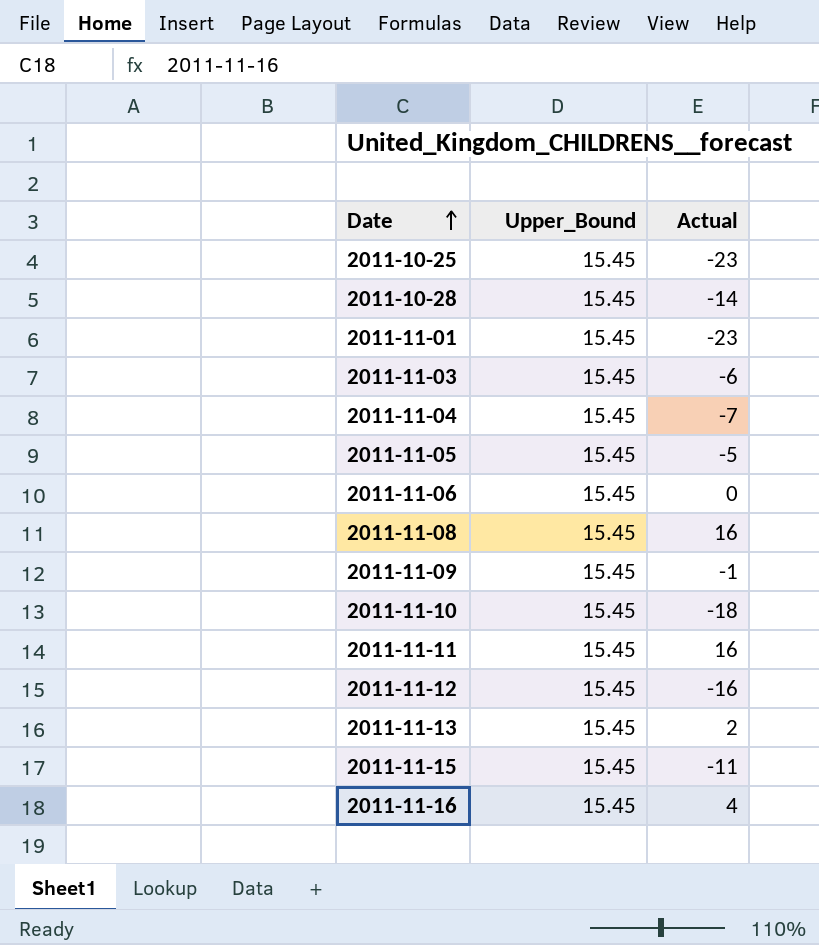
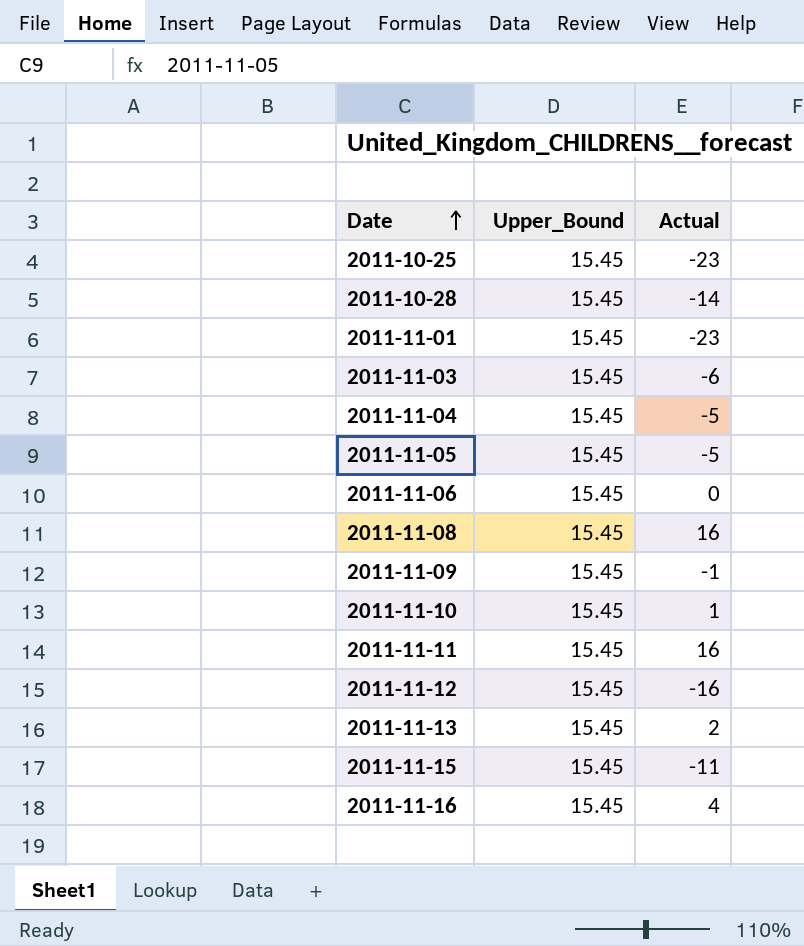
2011-11-04 | Actual: -7 -> -5
2011-11-10 | Actual: -18 -> 1

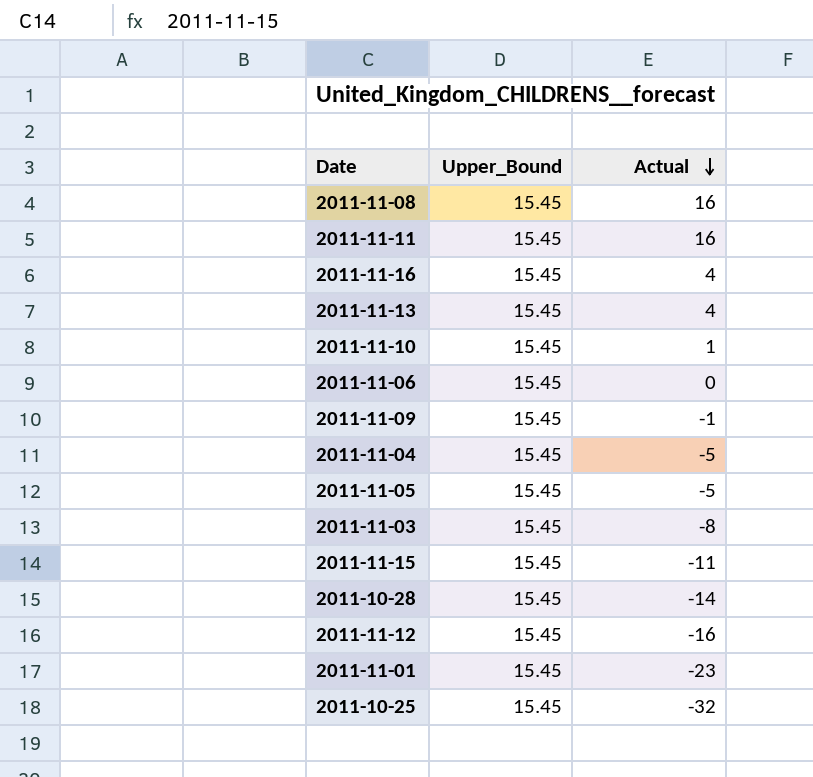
row order: Date ascending -> Actual descending
2011-11-13 | Actual: 2 -> 4
2011-11-03 | Actual: -6 -> -8
2011-10-25 | Actual: -23 -> -32

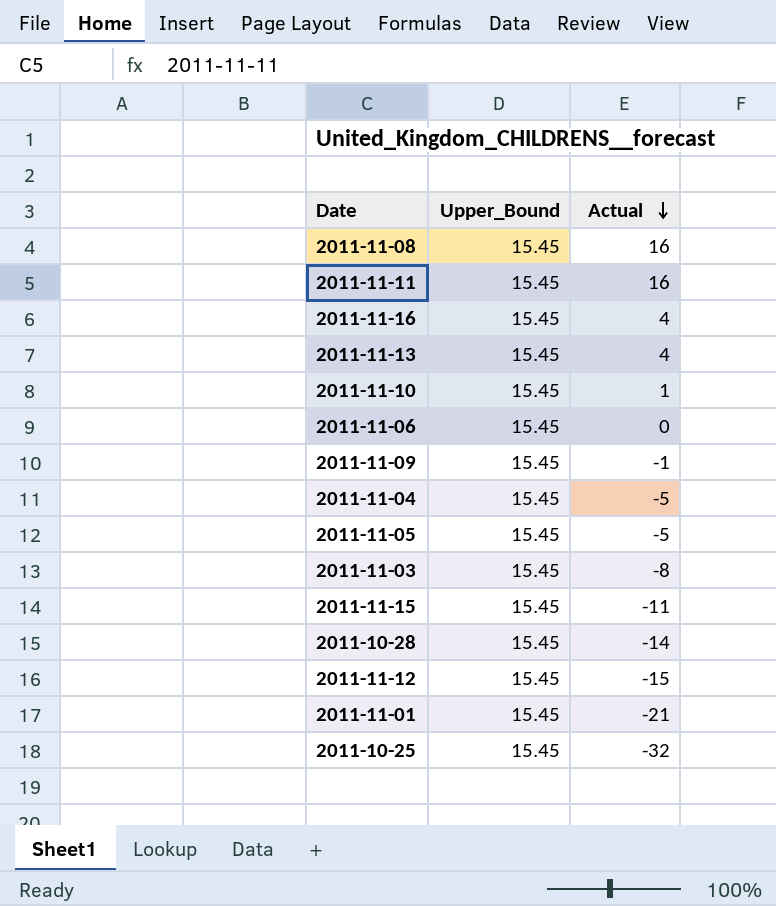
2011-11-12 | Actual: -16 -> -15
2011-11-01 | Actual: -23 -> -21

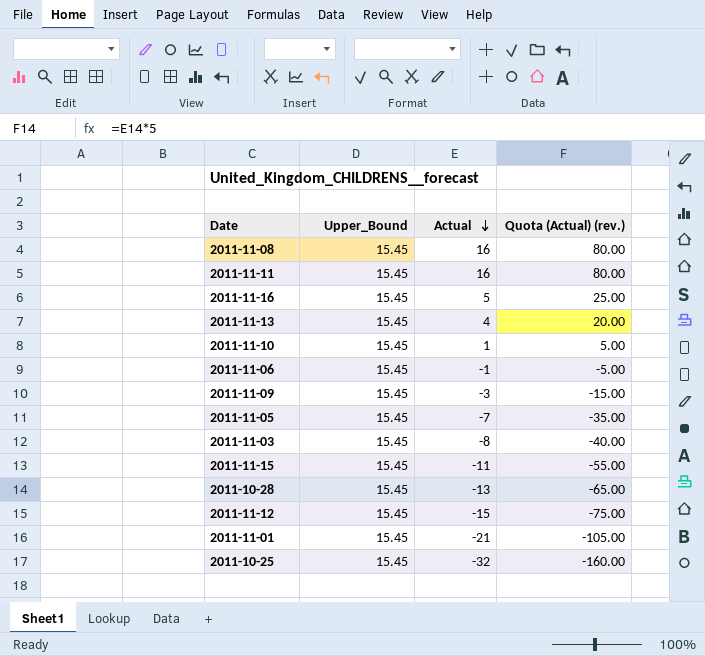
column Quota (Actual) (rev.) | formula: none -> [Actual] * 5
row 2011-11-04: 15.45 | -5 -> none
2011-11-16 | Actual: 4 -> 5
2011-11-06 | Actual: 0 -> -1
2011-11-09 | Actual: -1 -> -3
2011-11-05 | Actual: -5 -> -7
2011-10-28 | Actual: -14 -> -13

